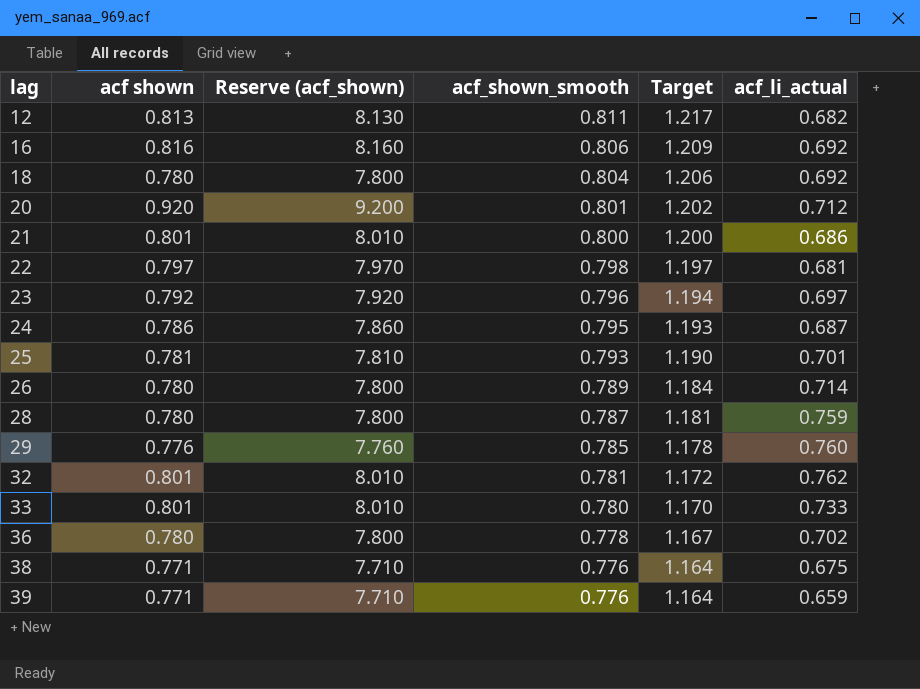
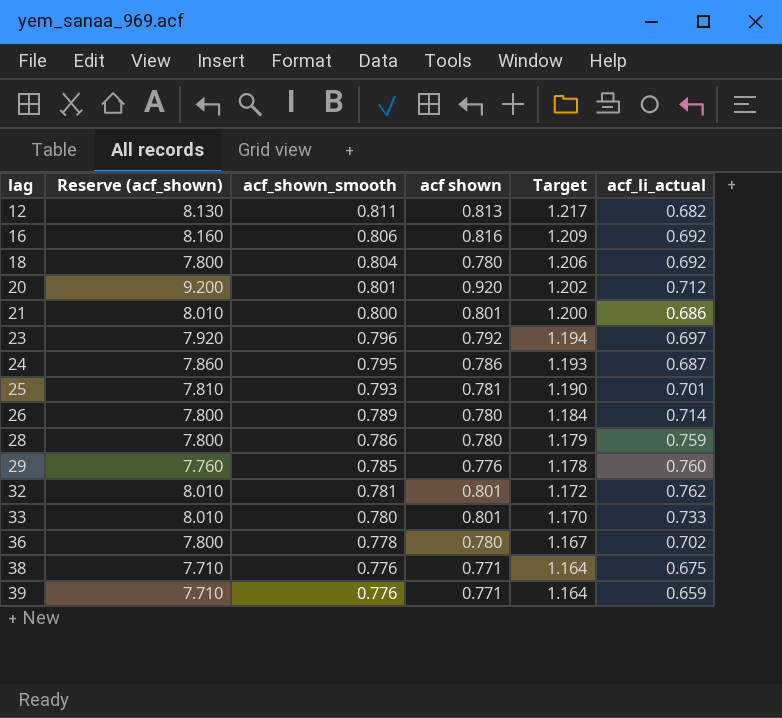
column acf shown | position: 2 -> 4
row 22: 0.797 | 7.970 | 0.798 | 1.197 | 0.681 -> none
28 | acf_shown_smooth: 0.787 -> 0.786
28 | Target: 1.181 -> 1.179

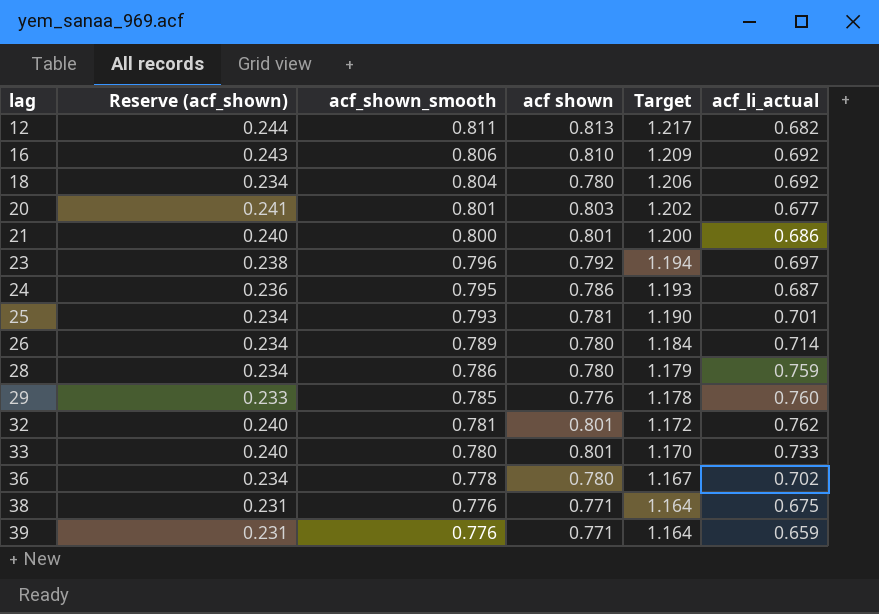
column Reserve (acf_shown) | formula: [acf shown] * 10 -> [acf shown] * 0.3
16 | acf shown: 0.816 -> 0.810
20 | acf shown: 0.920 -> 0.803
20 | acf_li_actual: 0.712 -> 0.677

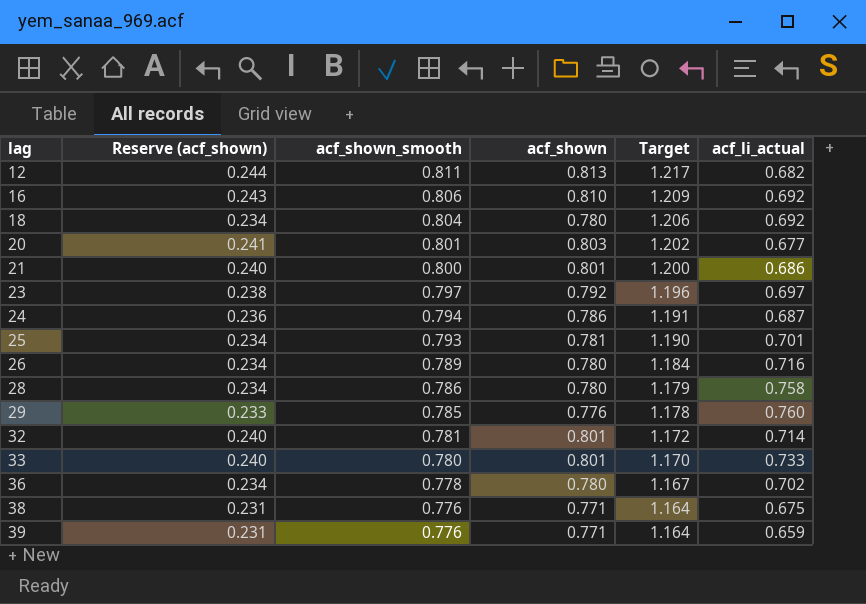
column name: acf shown -> acf_shown
23 | acf_shown_smooth: 0.796 -> 0.797
23 | Target: 1.194 -> 1.196
24 | acf_shown_smooth: 0.795 -> 0.794
24 | Target: 1.193 -> 1.191
26 | acf_li_actual: 0.714 -> 0.716
28 | acf_li_actual: 0.759 -> 0.758
32 | acf_li_actual: 0.762 -> 0.714

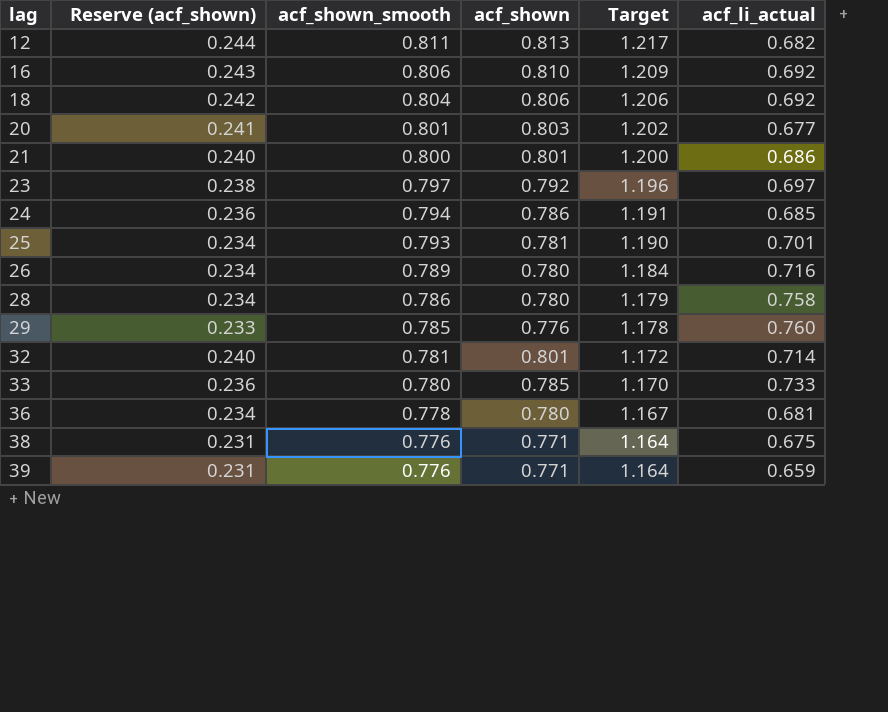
18 | Reserve (acf_shown): 0.234 -> 0.242
18 | acf_shown: 0.780 -> 0.806
24 | acf_li_actual: 0.687 -> 0.685
33 | Reserve (acf_shown): 0.240 -> 0.236
33 | acf_shown: 0.801 -> 0.785
36 | acf_li_actual: 0.702 -> 0.681

